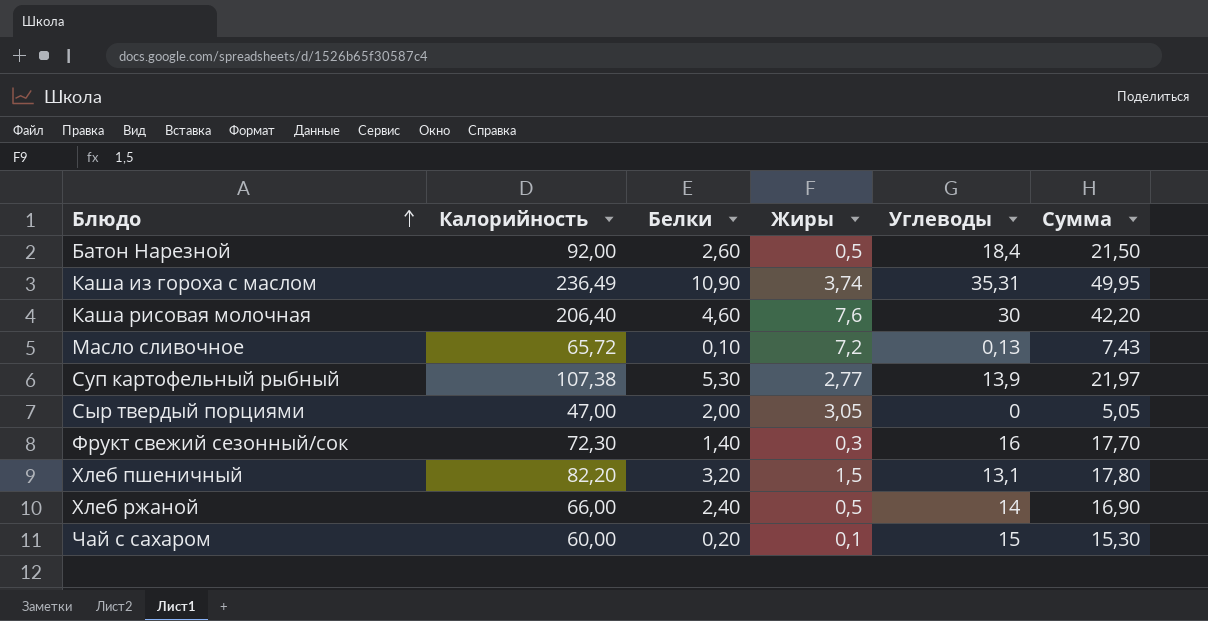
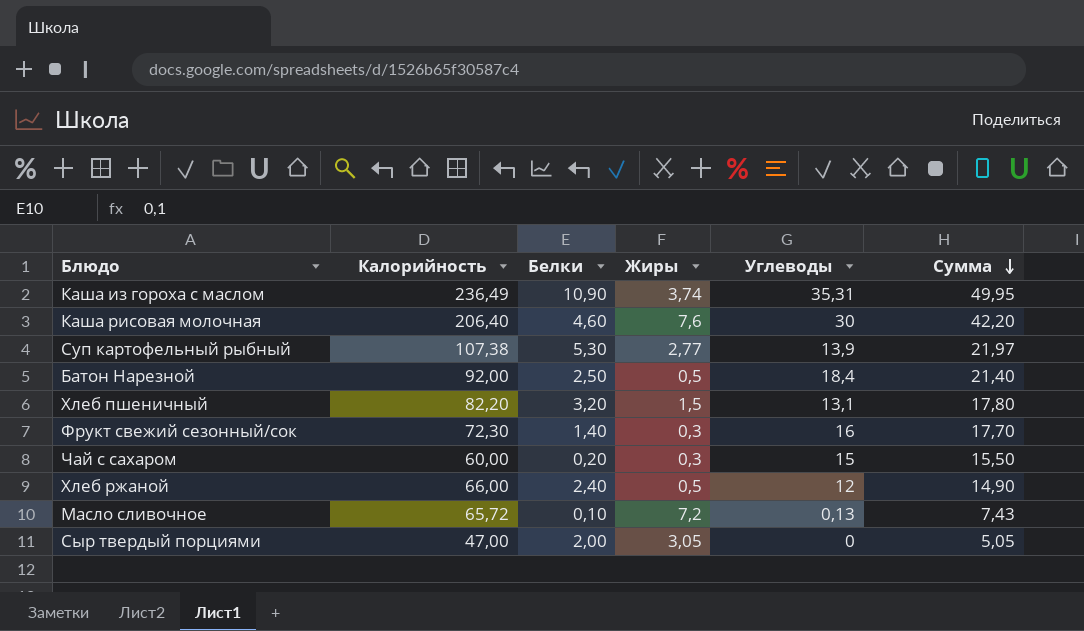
row order: Блюдо ascending -> Сумма descending
Батон Нарезной | Белки: 2,60 -> 2,50
Батон Нарезной | Сумма: 21,50 -> 21,40
Чай с сахаром | Жиры: 0,1 -> 0,3
Чай с сахаром | Сумма: 15,30 -> 15,50
Хлеб ржаной | Углеводы: 14 -> 12
Хлеб ржаной | Сумма: 16,90 -> 14,90

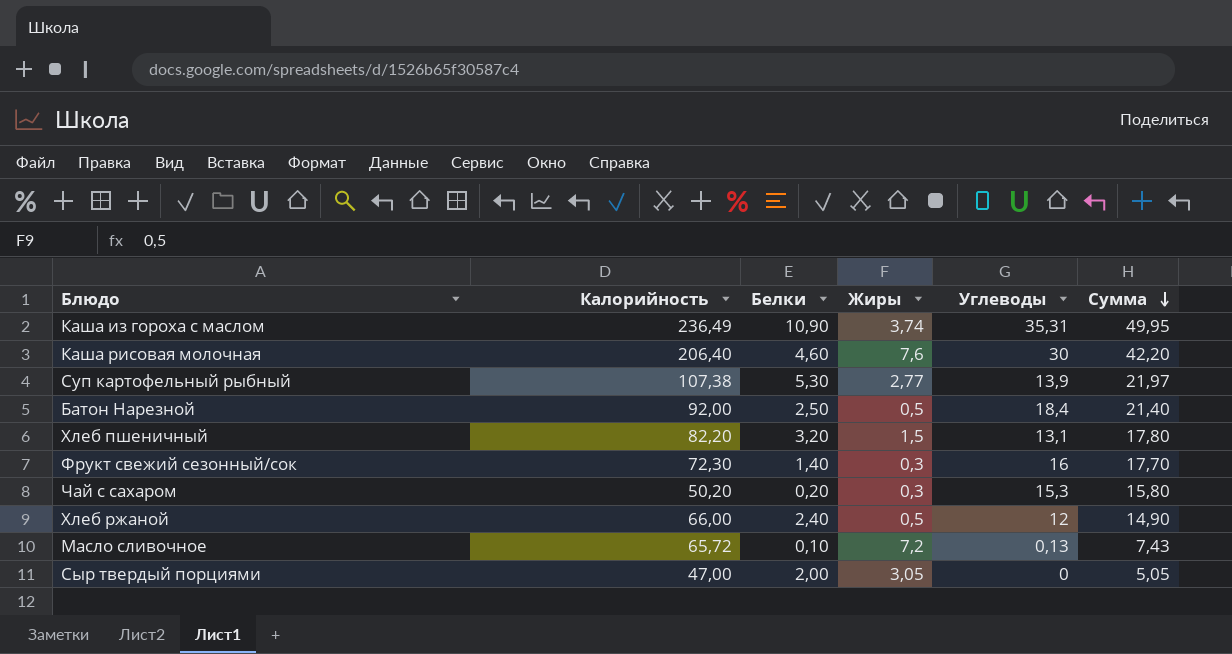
Чай с сахаром | Калорийность: 60,00 -> 50,20
Чай с сахаром | Углеводы: 15 -> 15,3
Чай с сахаром | Сумма: 15,50 -> 15,80

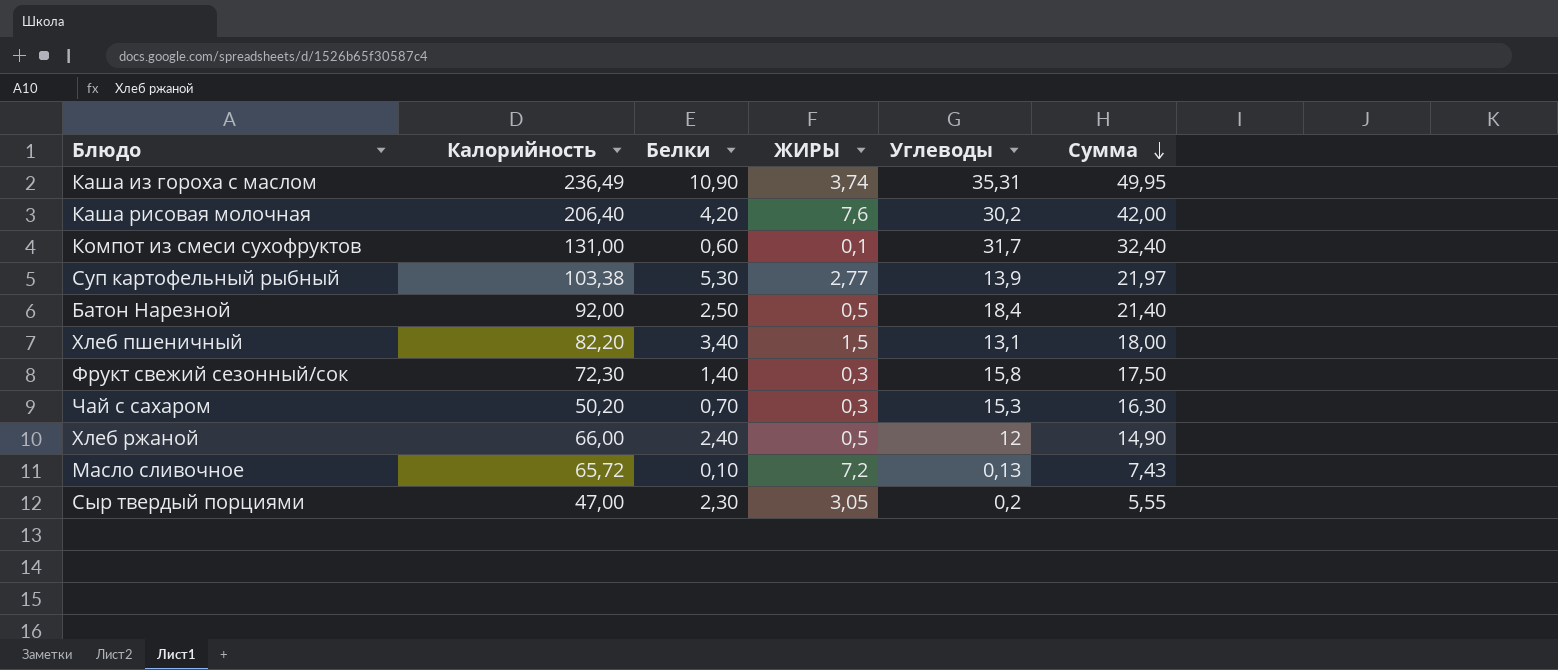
column name: Жиры -> ЖИРЫ
Каша рисовая молочная | Белки: 4,60 -> 4,20
Каша рисовая молочная | Углеводы: 30 -> 30,2
Каша рисовая молочная | Сумма: 42,20 -> 42,00
row Компот из смеси сухофруктов: none -> 131,00 | 0,60 | 0,1 | 31,7 | 32,40
Суп картофельный рыбный | Калорийность: 107,38 -> 103,38
Хлеб пшеничный | Белки: 3,20 -> 3,40
Хлеб пшеничный | Сумма: 17,80 -> 18,00
Фрукт свежий сезонный/сок | Углеводы: 16 -> 15,8
Фрукт свежий сезонный/сок | Сумма: 17,70 -> 17,50
Чай с сахаром | Белки: 0,20 -> 0,70
Чай с сахаром | Сумма: 15,80 -> 16,30
Сыр твердый порциями | Белки: 2,00 -> 2,30
Сыр твердый порциями | Углеводы: 0 -> 0,2
Сыр твердый порциями | Сумма: 5,05 -> 5,55

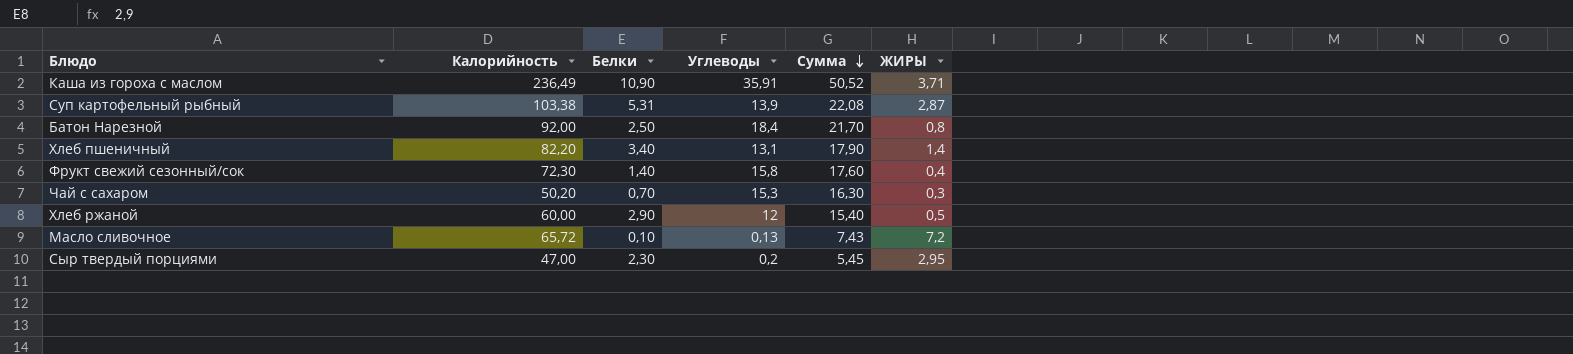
column ЖИРЫ | position: 4 -> 6
row Каша рисовая молочная: 206,40 | 4,20 | 7,6 | 30,2 | 42,00 -> none
row Компот из смеси сухофруктов: 131,00 | 0,60 | 0,1 | 31,7 | 32,40 -> none
Каша из гороха с маслом | Углеводы: 35,31 -> 35,91
Каша из гороха с маслом | Сумма: 49,95 -> 50,52
Каша из гороха с маслом | ЖИРЫ: 3,74 -> 3,71
Суп картофельный рыбный | Белки: 5,30 -> 5,31
Суп картофельный рыбный | Сумма: 21,97 -> 22,08
Суп картофельный рыбный | ЖИРЫ: 2,77 -> 2,87
Батон Нарезной | Сумма: 21,40 -> 21,70
Батон Нарезной | ЖИРЫ: 0,5 -> 0,8
Хлеб пшеничный | Сумма: 18,00 -> 17,90
Хлеб пшеничный | ЖИРЫ: 1,5 -> 1,4
Фрукт свежий сезонный/сок | Сумма: 17,50 -> 17,60
Фрукт свежий сезонный/сок | ЖИРЫ: 0,3 -> 0,4
Хлеб ржаной | Калорийность: 66,00 -> 60,00
Хлеб ржаной | Белки: 2,40 -> 2,90
Хлеб ржаной | Сумма: 14,90 -> 15,40
Сыр твердый порциями | Сумма: 5,55 -> 5,45
Сыр твердый порциями | ЖИРЫ: 3,05 -> 2,95

